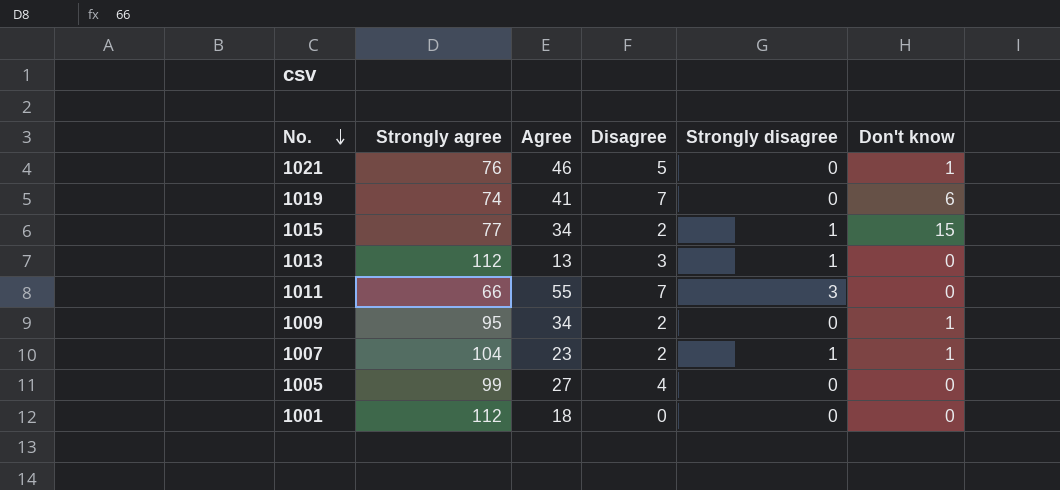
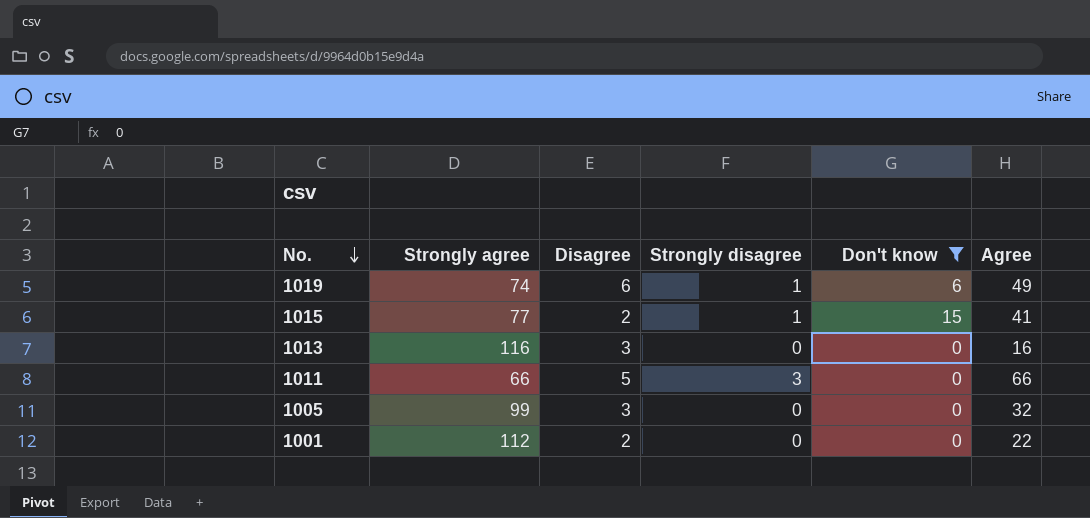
filter: none -> Don't know != 1
column Agree | position: 3 -> 6
1019 | Disagree: 7 -> 6
1019 | Strongly disagree: 0 -> 1
1019 | Agree: 41 -> 49
1015 | Agree: 34 -> 41
1013 | Strongly agree: 112 -> 116
1013 | Strongly disagree: 1 -> 0
1013 | Agree: 13 -> 16
1011 | Disagree: 7 -> 5
1011 | Agree: 55 -> 66
1005 | Disagree: 4 -> 3
1005 | Agree: 27 -> 32
1001 | Disagree: 0 -> 2
1001 | Agree: 18 -> 22

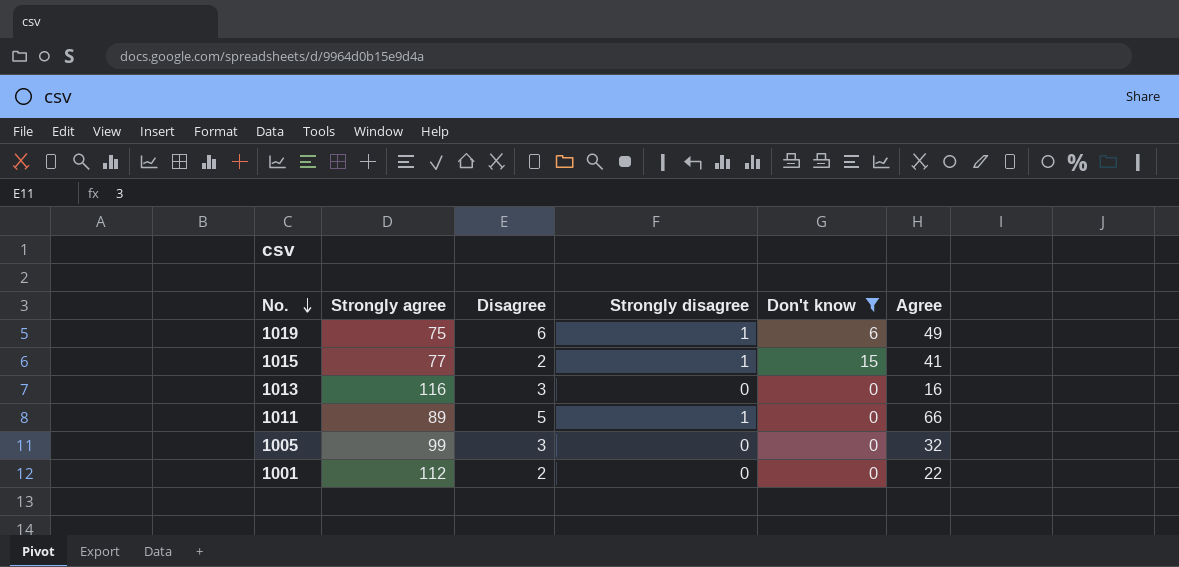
1019 | Strongly agree: 74 -> 75
1011 | Strongly agree: 66 -> 89
1011 | Strongly disagree: 3 -> 1

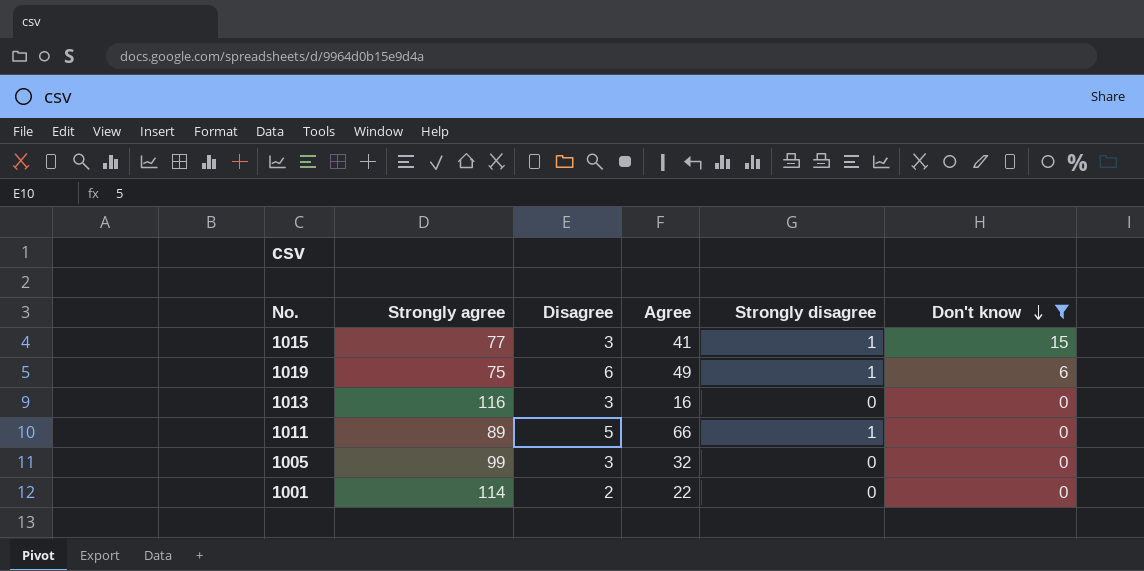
row order: No. descending -> Don't know descending
column Agree | position: 6 -> 4
1015 | Disagree: 2 -> 3
1001 | Strongly agree: 112 -> 114

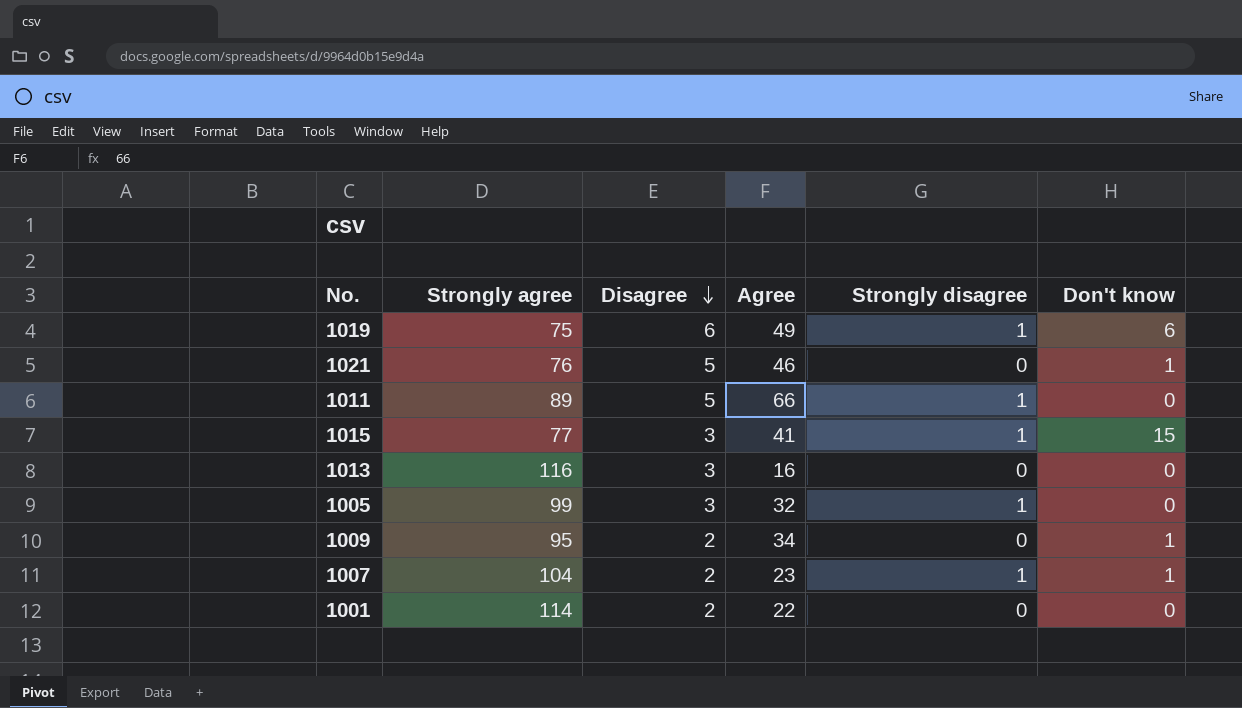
filter: Don't know != 1 -> none
row order: Don't know descending -> Disagree descending
1005 | Strongly disagree: 0 -> 1

